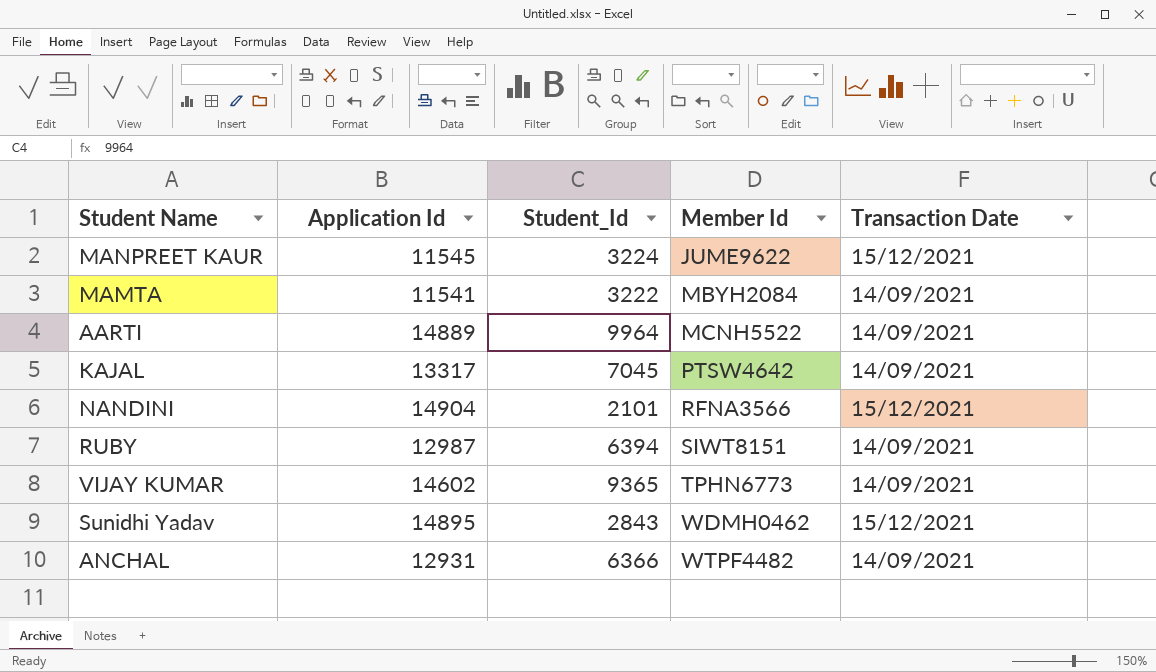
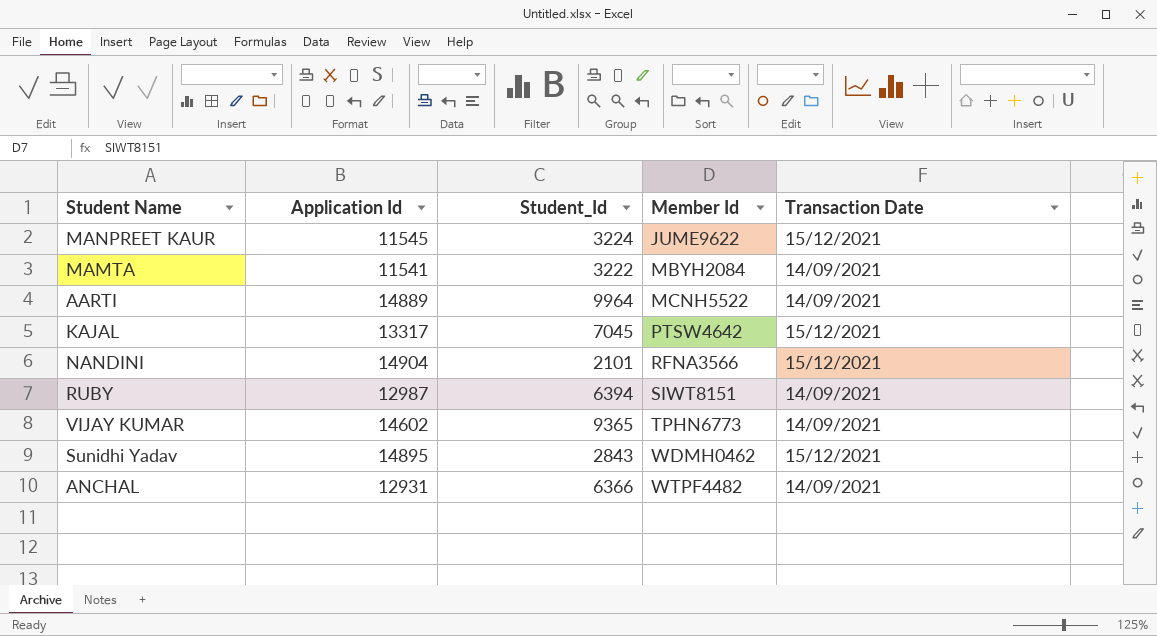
KAJAL | Transaction Date: 14/09/2021 -> 15/12/2021

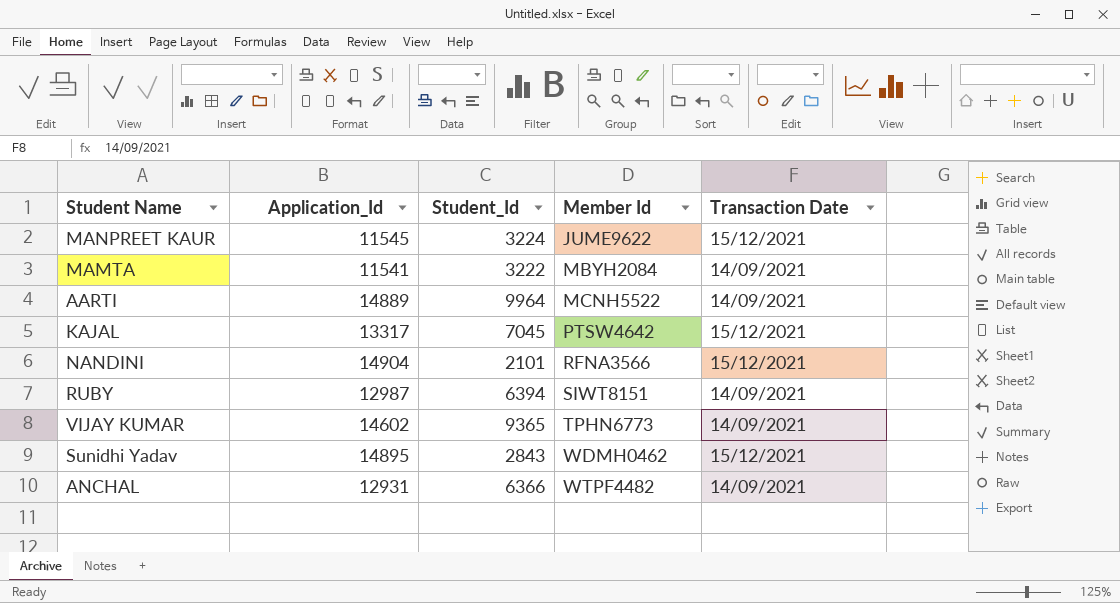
column name: Application Id -> Application_Id

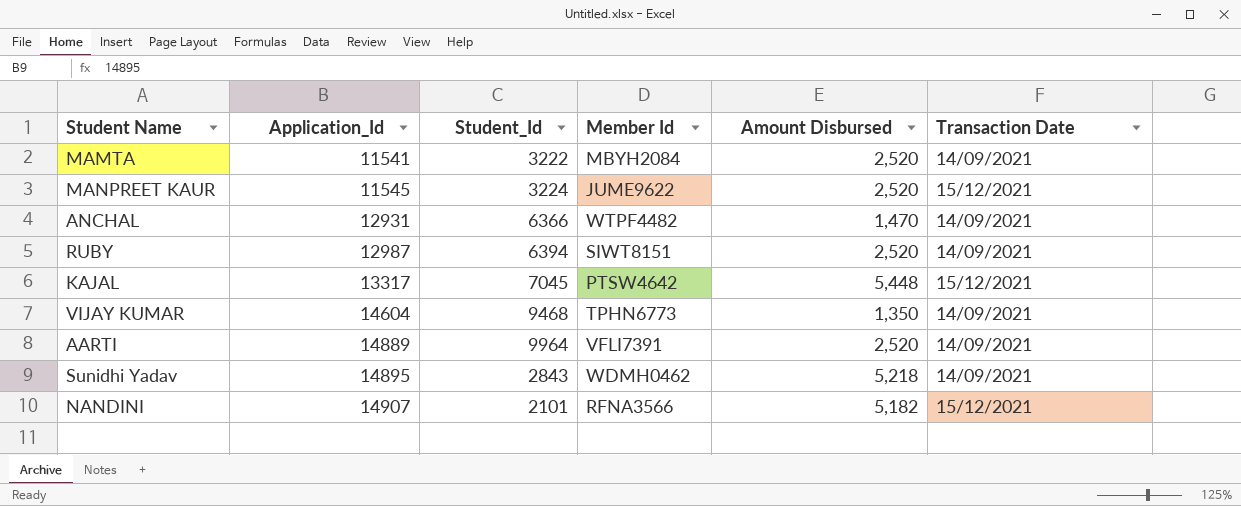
row order: Member Id ascending -> Application_Id ascending
column Amount Disbursed | position: none -> 5
VIJAY KUMAR | Application_Id: 14602 -> 14604
VIJAY KUMAR | Student_Id: 9365 -> 9468
AARTI | Member Id: MCNH5522 -> VFLI7391
Sunidhi Yadav | Transaction Date: 15/12/2021 -> 14/09/2021
NANDINI | Application_Id: 14904 -> 14907

